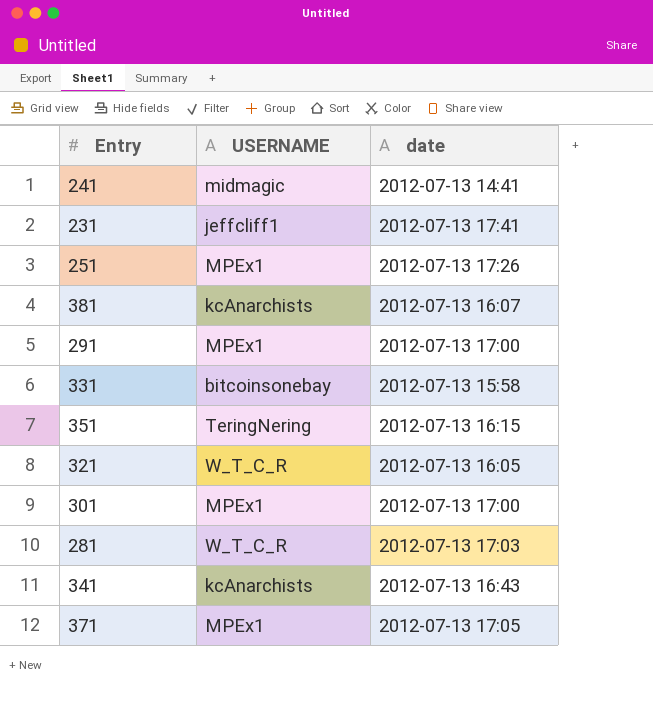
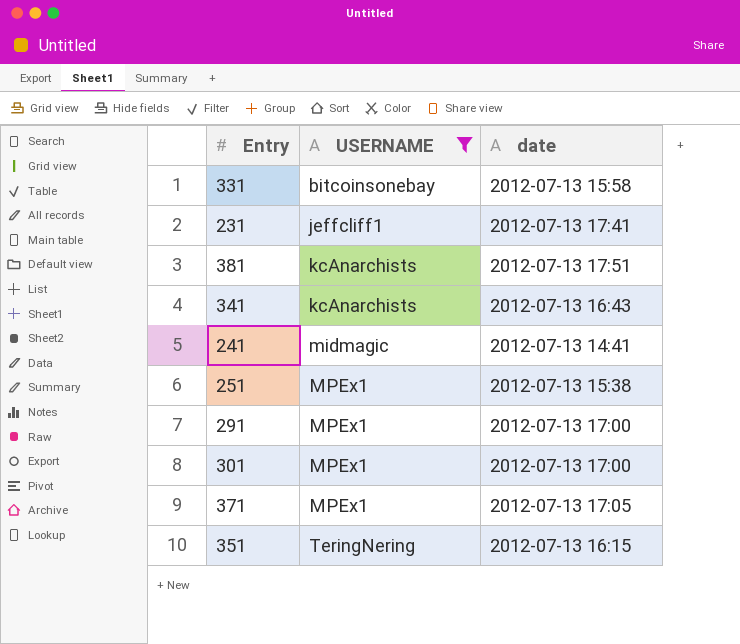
filter: none -> USERNAME != W_T_C_R
row order: none -> USERNAME ascending
381 | date: 2012-07-13 16:07 -> 2012-07-13 17:51
251 | date: 2012-07-13 17:26 -> 2012-07-13 15:38

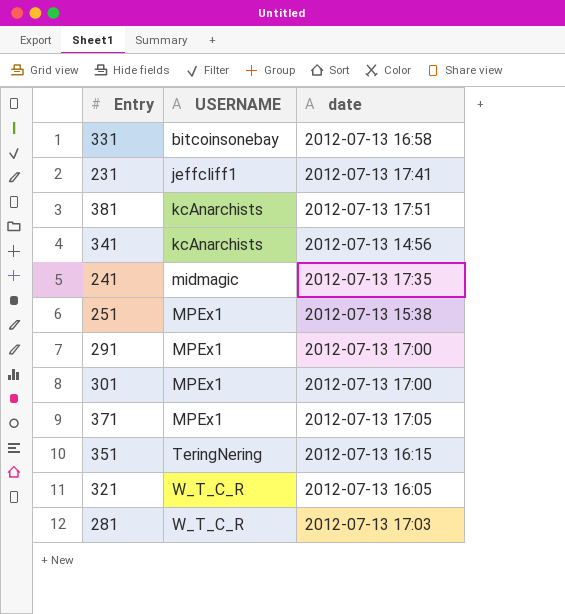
filter: USERNAME != W_T_C_R -> none
331 | date: 2012-07-13 15:58 -> 2012-07-13 16:58
341 | date: 2012-07-13 16:43 -> 2012-07-13 14:56
241 | date: 2012-07-13 14:41 -> 2012-07-13 17:35

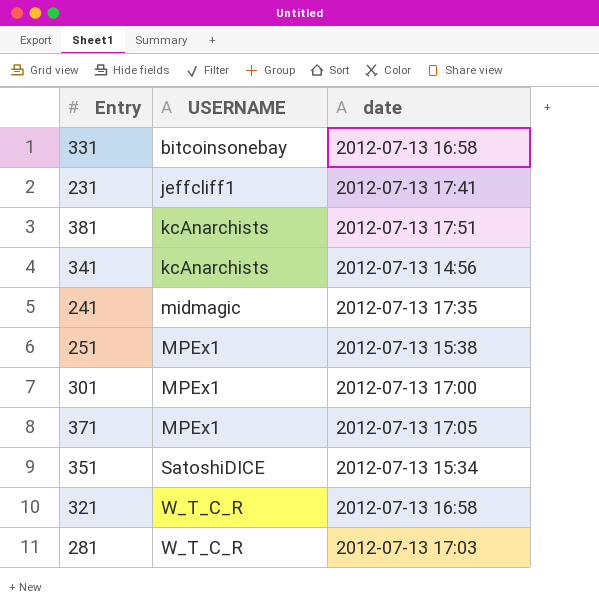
row 291: MPEx1 | 2012-07-13 17:00 -> none
351 | USERNAME: TeringNering -> SatoshiDICE
351 | date: 2012-07-13 16:15 -> 2012-07-13 15:34
321 | date: 2012-07-13 16:05 -> 2012-07-13 16:58

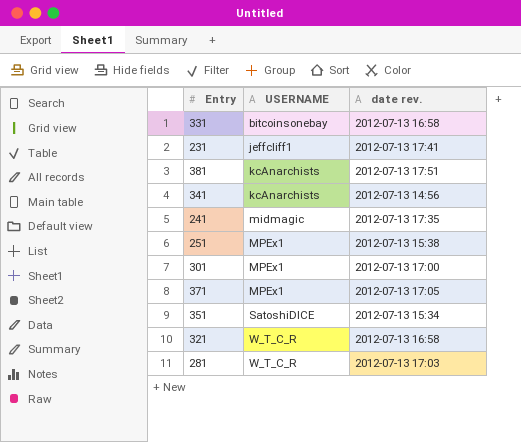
column name: date -> date rev.

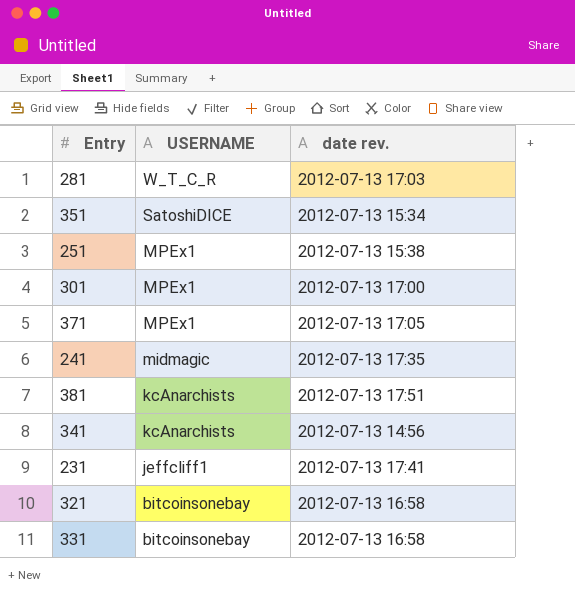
row order: USERNAME ascending -> USERNAME descending
321 | USERNAME: W_T_C_R -> bitcoinsonebay

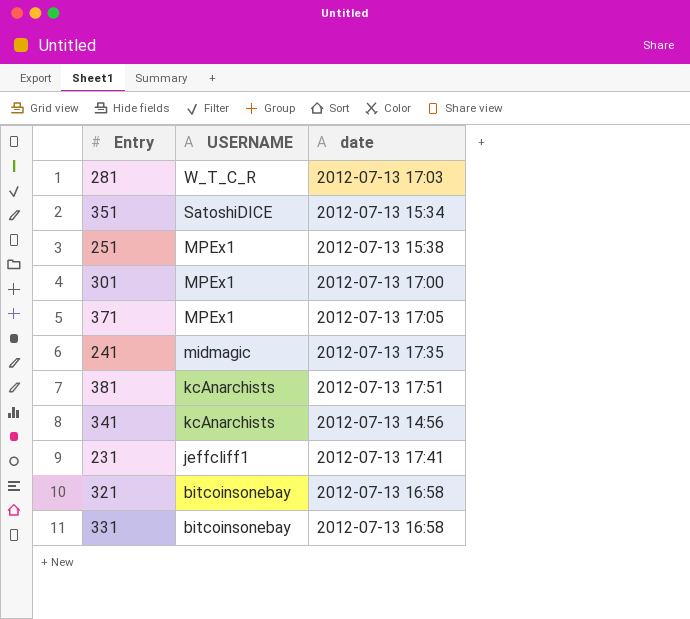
column name: date rev. -> date

